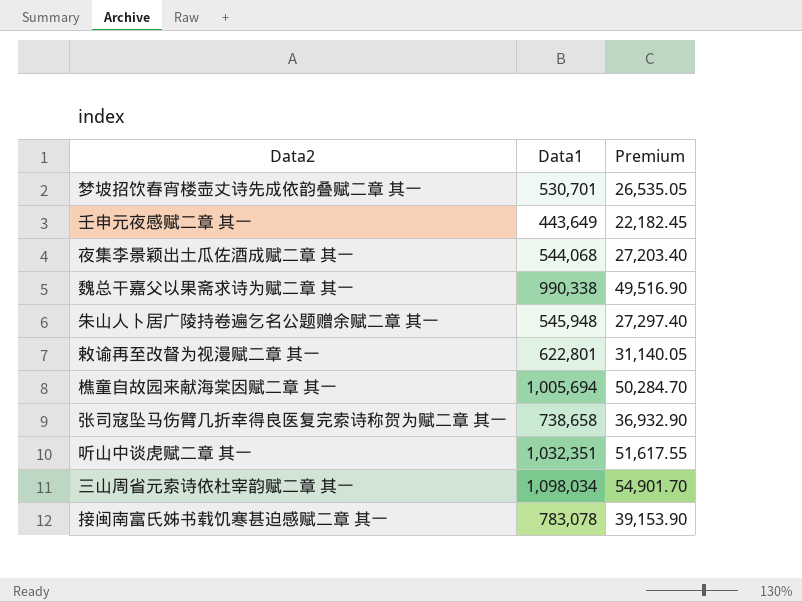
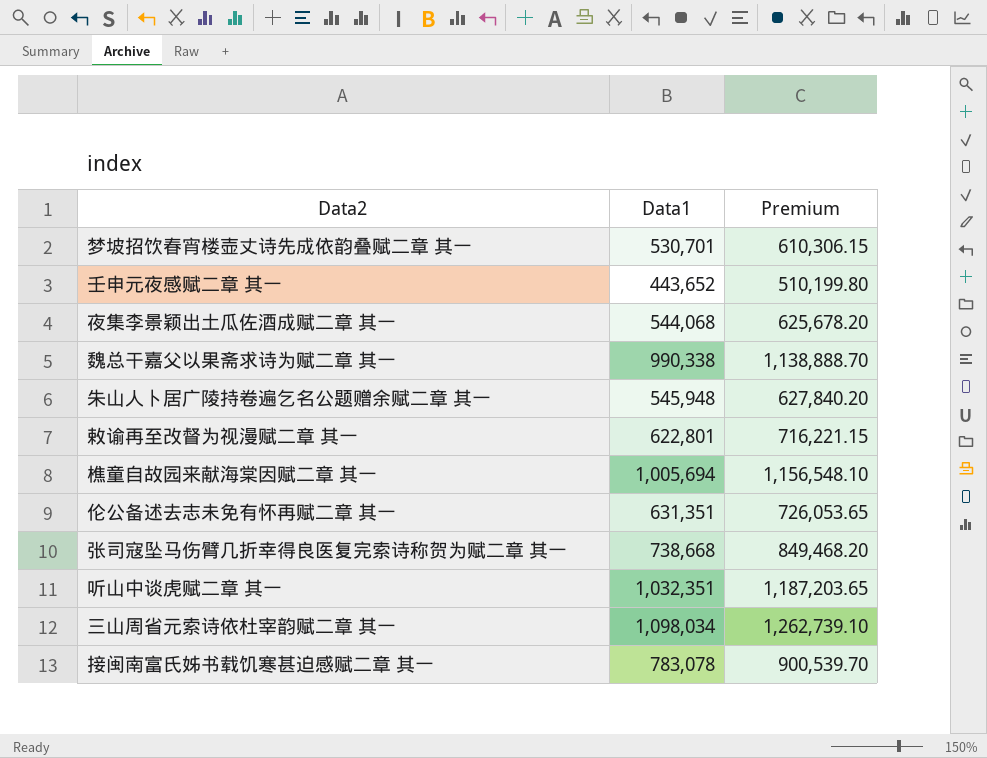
column Premium | formula: [Data1] * 0.05 -> [Data1] * 1.15
壬申元夜感赋二章 其一 | Data1: 443,649 -> 443,652
row 伦公备述去志未免有怀再赋二章 其一: none -> 631,351 | 726,053.65
张司寇坠马伤臂几折幸得良医复完索诗称贺为赋二章 其一 | Data1: 738,658 -> 738,668

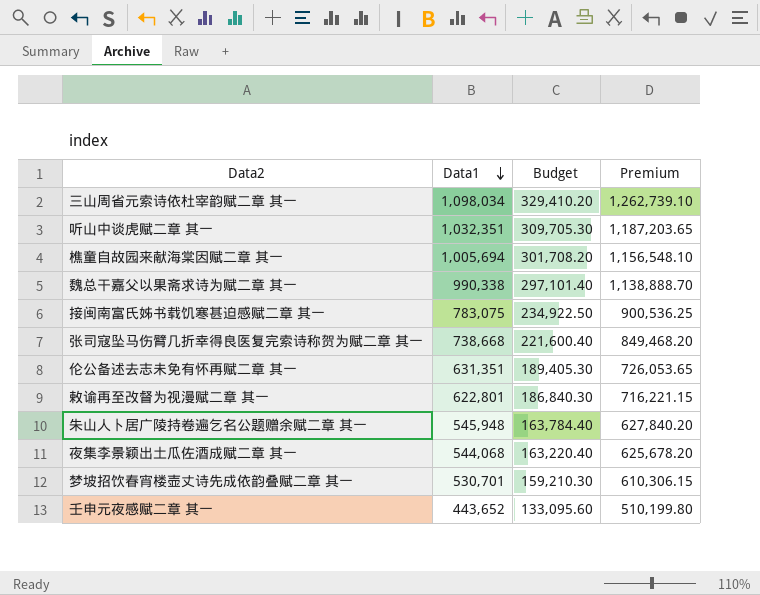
row order: none -> Data1 descending
column Budget | formula: none -> [Data1] * 0.3
接闽南富氏姊书载饥寒甚迫感赋二章 其一 | Data1: 783,078 -> 783,075
接闽南富氏姊书载饥寒甚迫感赋二章 其一 | Premium: 900,539.70 -> 900,536.25

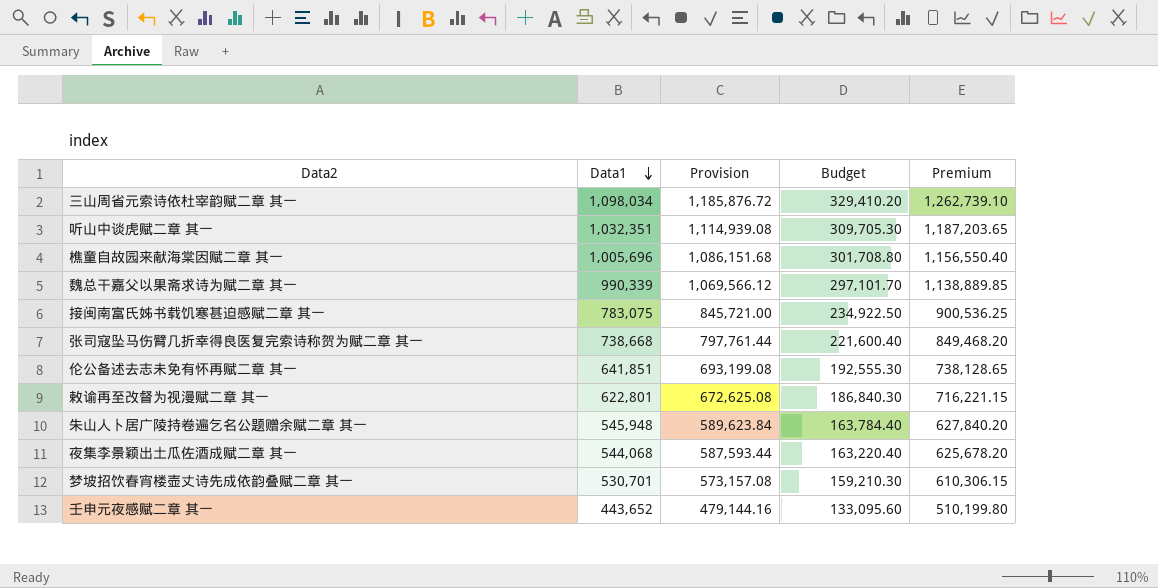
column Provision | formula: none -> [Data1] * 1.08
樵童自故园来献海棠因赋二章 其一 | Data1: 1,005,694 -> 1,005,696
樵童自故园来献海棠因赋二章 其一 | Budget: 301,708.20 -> 301,708.80
樵童自故园来献海棠因赋二章 其一 | Premium: 1,156,548.10 -> 1,156,550.40
魏总干嘉父以果斋求诗为赋二章 其一 | Data1: 990,338 -> 990,339
魏总干嘉父以果斋求诗为赋二章 其一 | Budget: 297,101.40 -> 297,101.70
魏总干嘉父以果斋求诗为赋二章 其一 | Premium: 1,138,888.70 -> 1,138,889.85
伦公备述去志未免有怀再赋二章 其一 | Data1: 631,351 -> 641,851
伦公备述去志未免有怀再赋二章 其一 | Budget: 189,405.30 -> 192,555.30
伦公备述去志未免有怀再赋二章 其一 | Premium: 726,053.65 -> 738,128.65

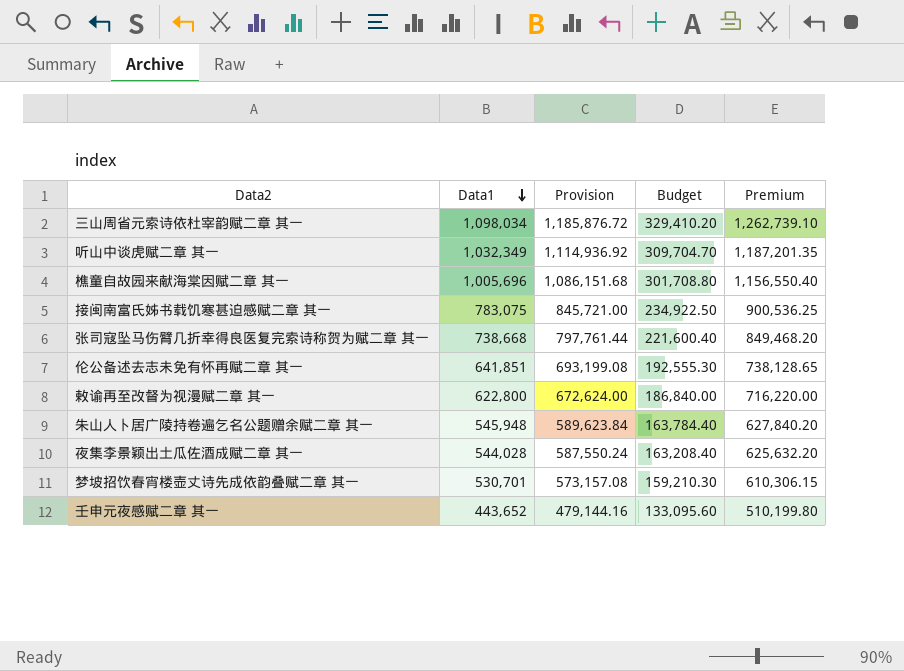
row 魏总干嘉父以果斋求诗为赋二章 其一: 990,339 | 1,069,566.12 | 297,101.70 | 1,138,889.85 -> none
听山中谈虎赋二章 其一 | Data1: 1,032,351 -> 1,032,349
听山中谈虎赋二章 其一 | Provision: 1,114,939.08 -> 1,114,936.92
听山中谈虎赋二章 其一 | Budget: 309,705.30 -> 309,704.70
听山中谈虎赋二章 其一 | Premium: 1,187,203.65 -> 1,187,201.35
敕谕再至改督为视漫赋二章 其一 | Data1: 622,801 -> 622,800
敕谕再至改督为视漫赋二章 其一 | Provision: 672,625.08 -> 672,624.00
敕谕再至改督为视漫赋二章 其一 | Budget: 186,840.30 -> 186,840.00
敕谕再至改督为视漫赋二章 其一 | Premium: 716,221.15 -> 716,220.00
夜集李景颖出土瓜佐酒成赋二章 其一 | Data1: 544,068 -> 544,028
夜集李景颖出土瓜佐酒成赋二章 其一 | Provision: 587,593.44 -> 587,550.24
夜集李景颖出土瓜佐酒成赋二章 其一 | Budget: 163,220.40 -> 163,208.40
夜集李景颖出土瓜佐酒成赋二章 其一 | Premium: 625,678.20 -> 625,632.20

